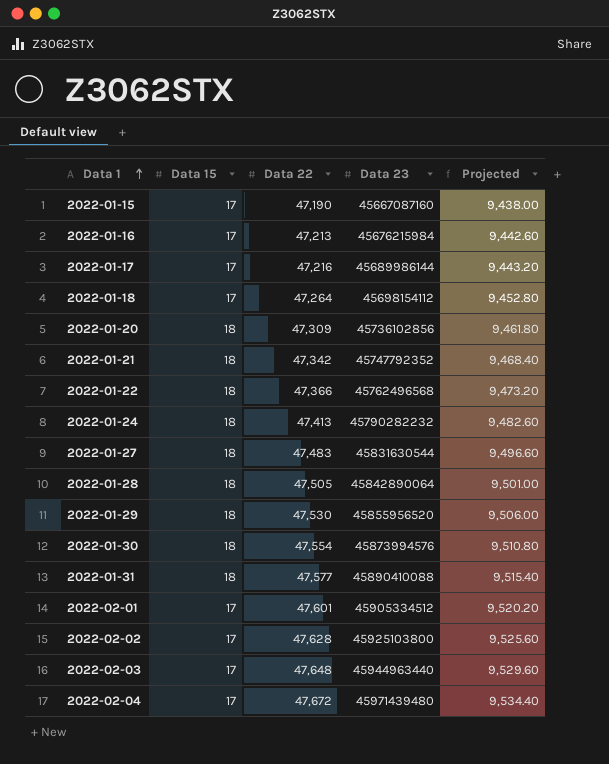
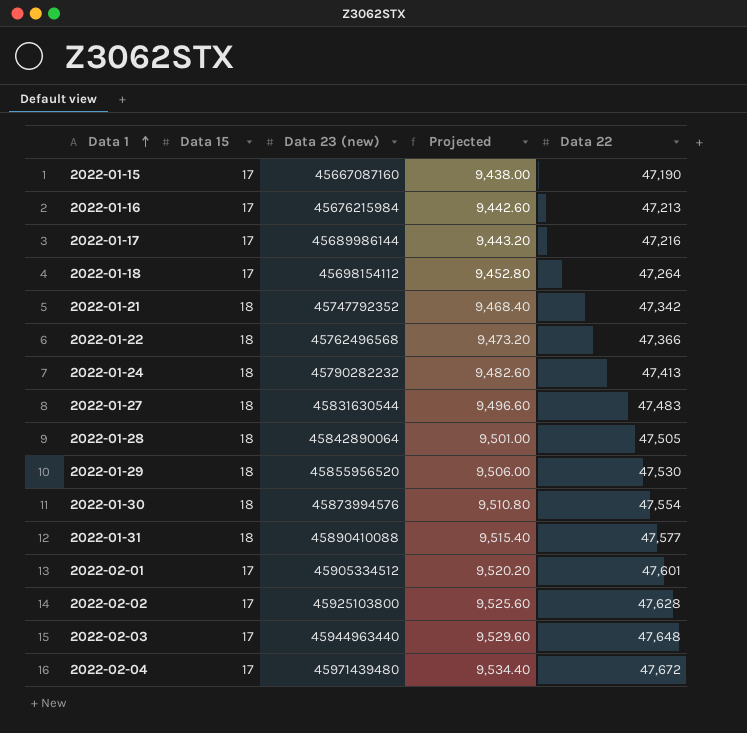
column name: Data 23 -> Data 23 (new)
column Data 22 | position: 3 -> 5
row 2022-01-20: 18 | 47,309 | 45736102856 | 9,461.80 -> none

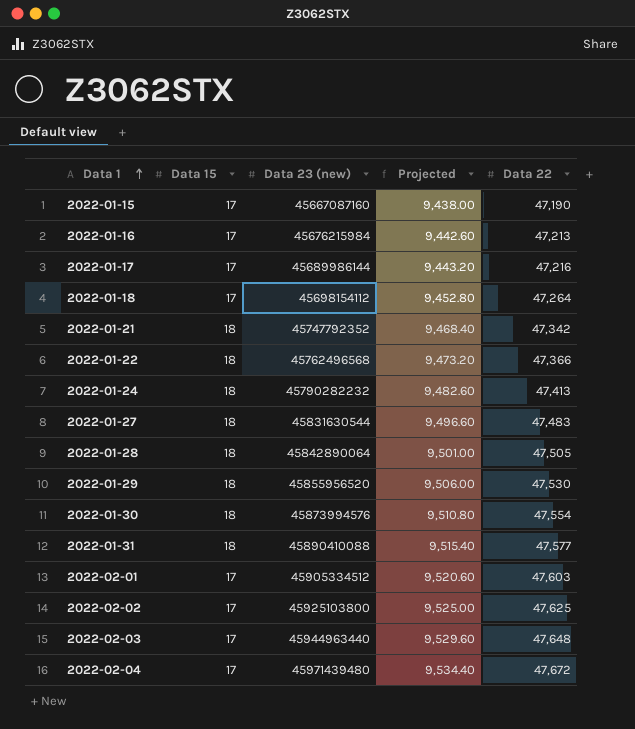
2022-02-01 | Projected: 9,520.20 -> 9,520.60
2022-02-01 | Data 22: 47,601 -> 47,603
2022-02-02 | Projected: 9,525.60 -> 9,525.00
2022-02-02 | Data 22: 47,628 -> 47,625

